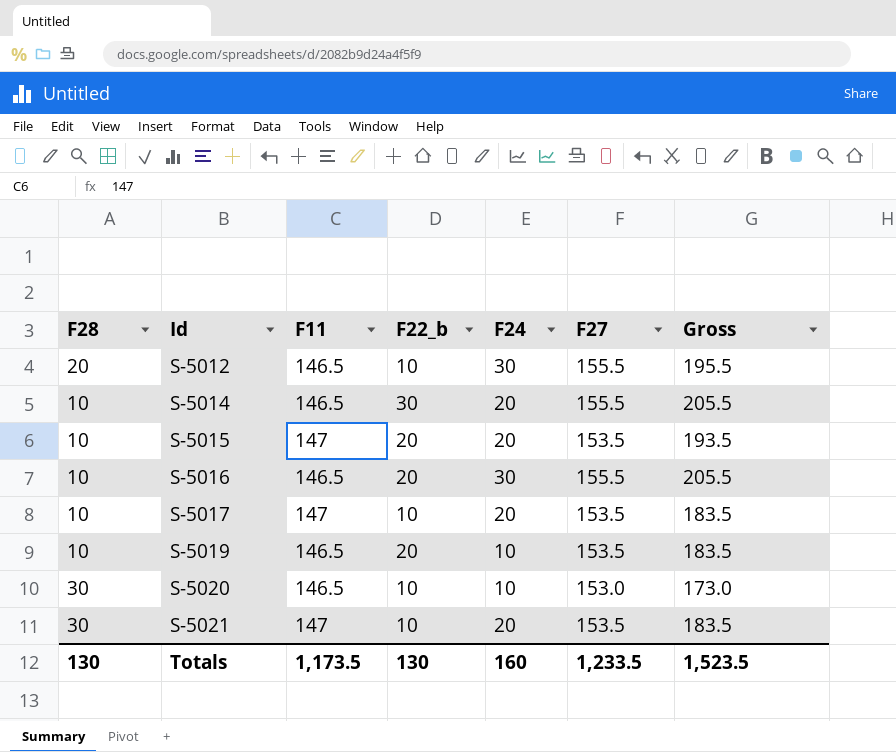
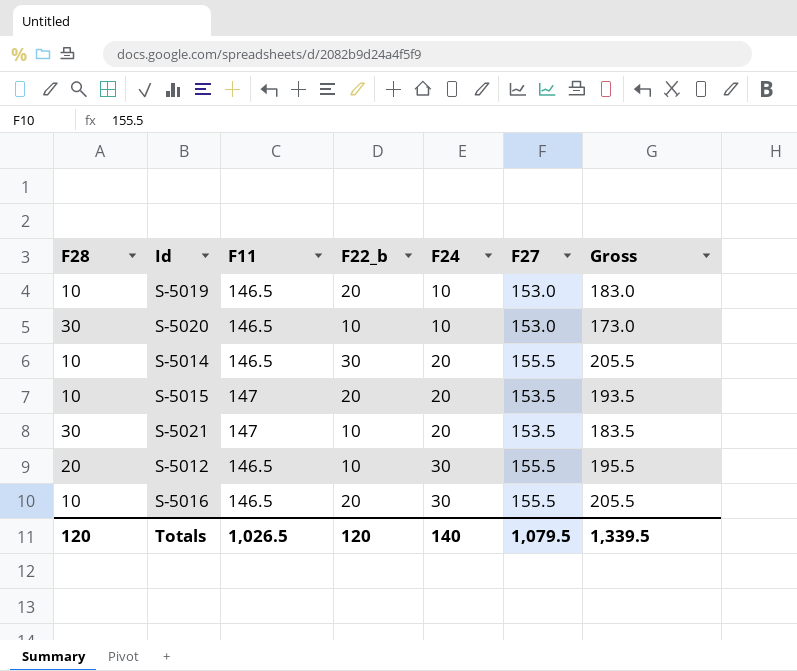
row order: Id ascending -> F24 ascending
row S-5017: 10 | 147 | 10 | 20 | 153.5 | 183.5 -> none
S-5019 | F27: 153.5 -> 153.0
S-5019 | Gross: 183.5 -> 183.0
Totals | F28: 130 -> 120
Totals | F11: 1,173.5 -> 1,026.5
Totals | F22_b: 130 -> 120
Totals | F24: 160 -> 140
Totals | F27: 1,233.5 -> 1,079.5
Totals | Gross: 1,523.5 -> 1,339.5

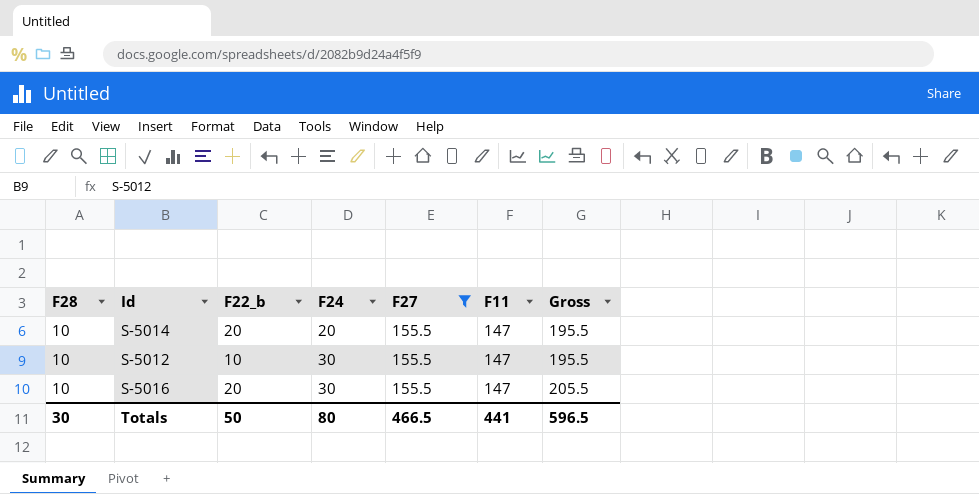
filter: none -> F27 = 155.5
column F11 | position: 3 -> 6
S-5014 | F22_b: 30 -> 20
S-5014 | F11: 146.5 -> 147
S-5014 | Gross: 205.5 -> 195.5
S-5012 | F28: 20 -> 10
S-5012 | F11: 146.5 -> 147
S-5016 | F11: 146.5 -> 147
Totals | F28: 120 -> 30
Totals | F22_b: 120 -> 50
Totals | F24: 140 -> 80
Totals | F27: 1,079.5 -> 466.5
Totals | F11: 1,026.5 -> 441
Totals | Gross: 1,339.5 -> 596.5

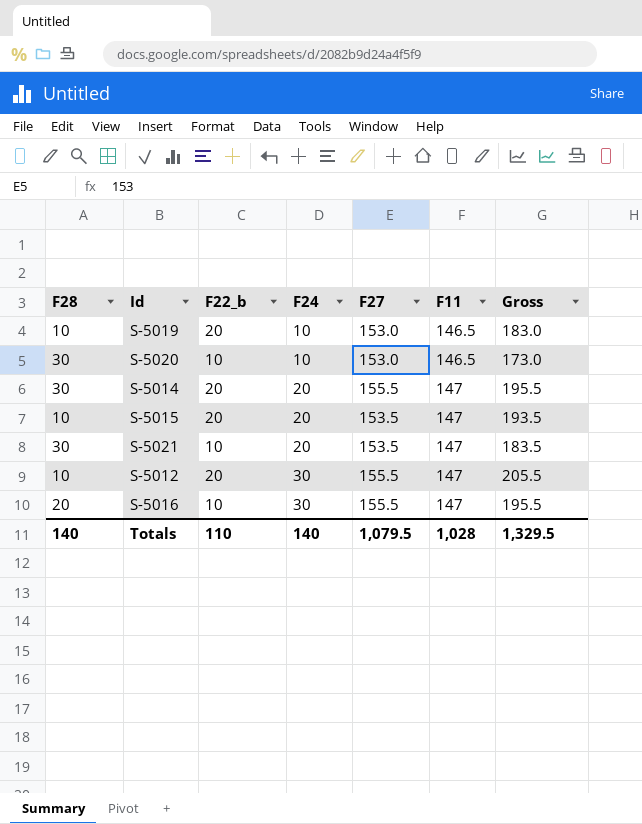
filter: F27 = 155.5 -> none
S-5014 | F28: 10 -> 30
S-5012 | F22_b: 10 -> 20
S-5012 | Gross: 195.5 -> 205.5
S-5016 | F28: 10 -> 20
S-5016 | F22_b: 20 -> 10
S-5016 | Gross: 205.5 -> 195.5
Totals | F28: 30 -> 140
Totals | F22_b: 50 -> 110
Totals | F24: 80 -> 140
Totals | F27: 466.5 -> 1,079.5
Totals | F11: 441 -> 1,028
Totals | Gross: 596.5 -> 1,329.5

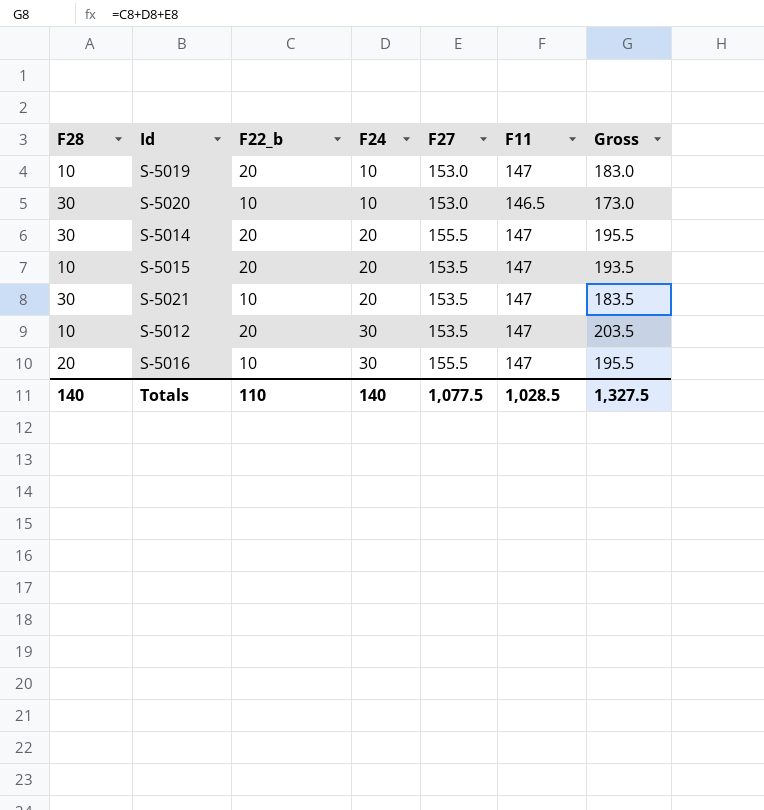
S-5019 | F11: 146.5 -> 147
S-5012 | F27: 155.5 -> 153.5
S-5012 | Gross: 205.5 -> 203.5
Totals | F27: 1,079.5 -> 1,077.5
Totals | F11: 1,028 -> 1,028.5
Totals | Gross: 1,329.5 -> 1,327.5

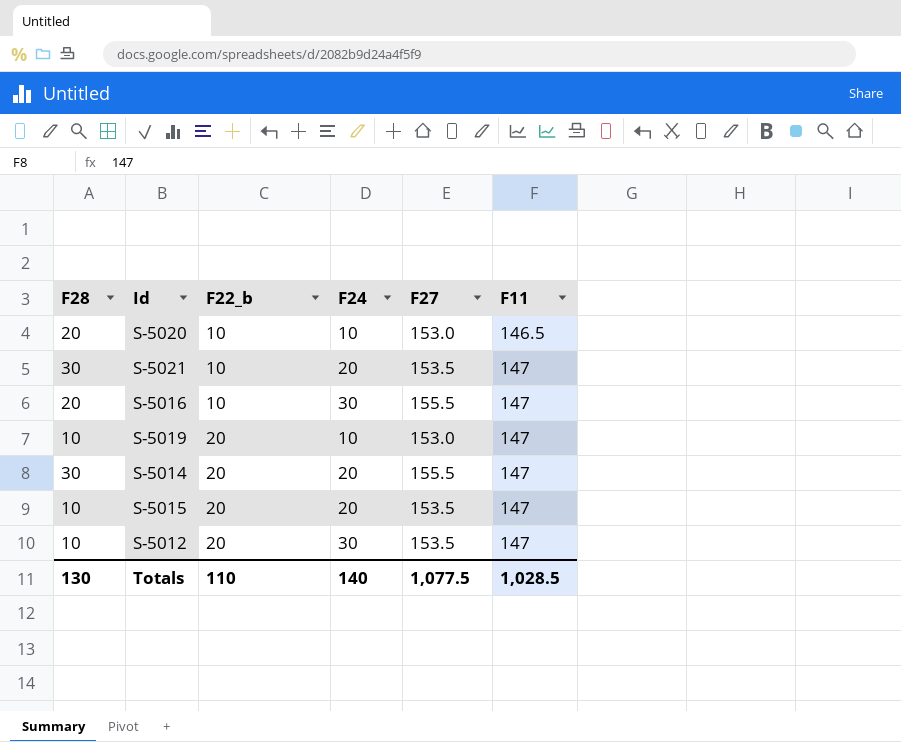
row order: F24 ascending -> F22_b ascending
column Gross | formula: [F22_b] + [F24] + [F27] -> none
S-5020 | F28: 30 -> 20
Totals | F28: 140 -> 130

